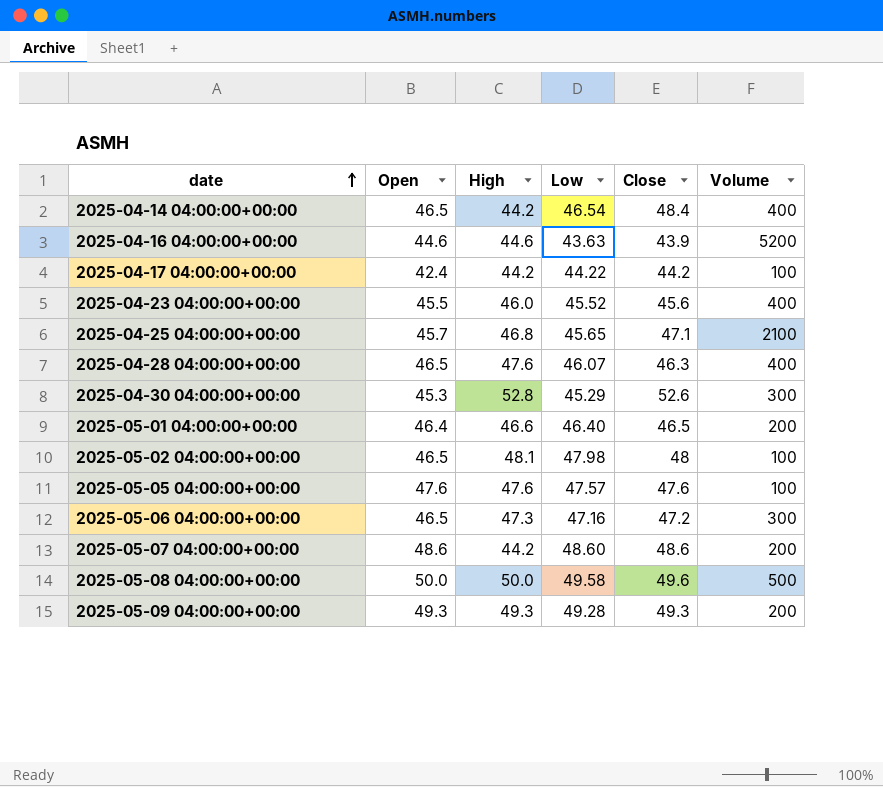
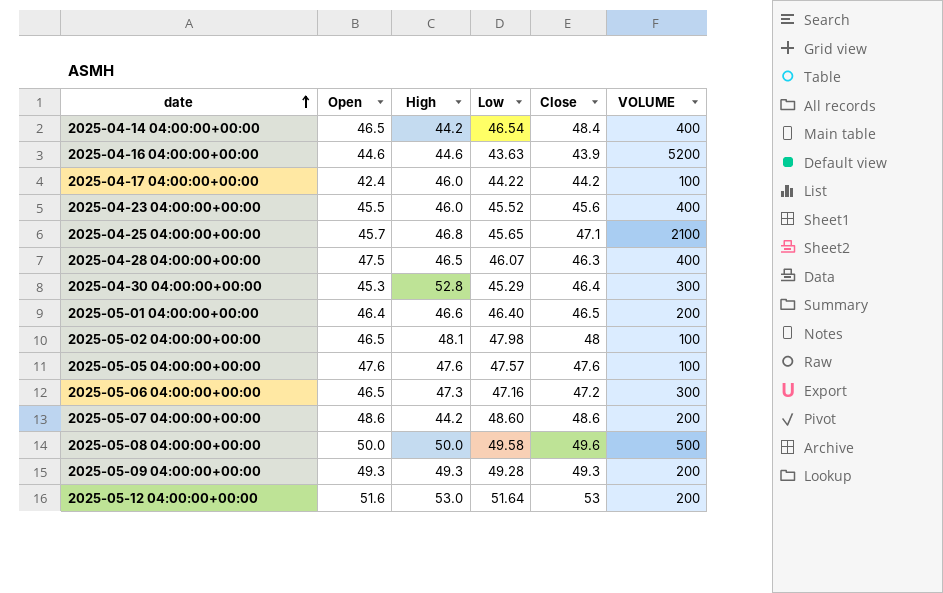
column name: Volume -> VOLUME
2025-04-17 04:00:00+00:00 | High: 44.2 -> 46.0
2025-04-28 04:00:00+00:00 | Open: 46.5 -> 47.5
2025-04-28 04:00:00+00:00 | High: 47.6 -> 46.5
2025-04-30 04:00:00+00:00 | Close: 52.6 -> 46.4
row 2025-05-12 04:00:00+00:00: none -> 51.6 | 53.0 | 51.64 | 53 | 200

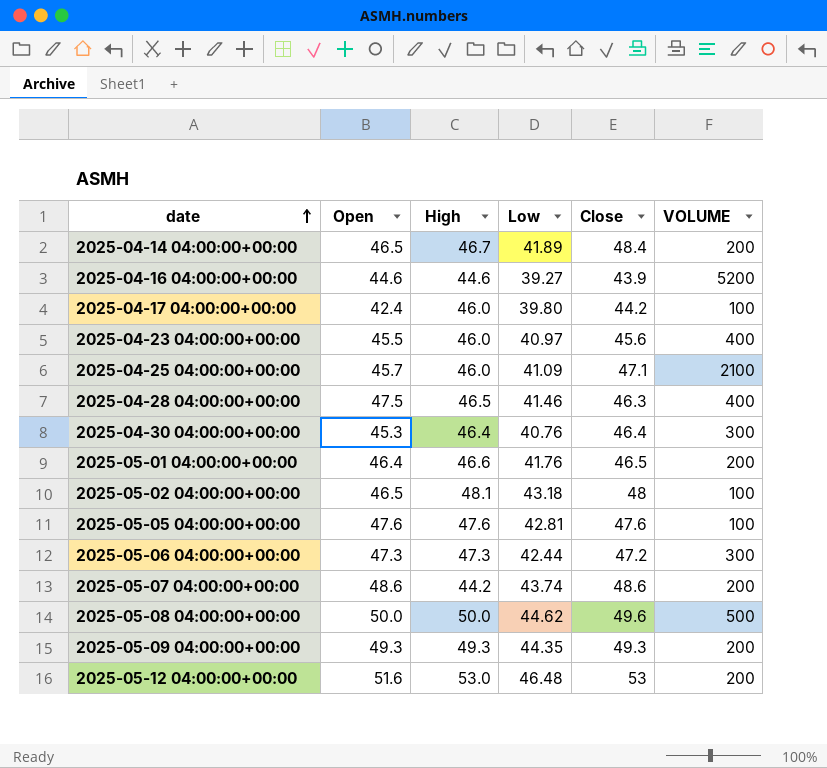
2025-04-14 04:00:00+00:00 | High: 44.2 -> 46.7
2025-04-14 04:00:00+00:00 | Low: 46.54 -> 41.89
2025-04-14 04:00:00+00:00 | VOLUME: 400 -> 200
2025-04-16 04:00:00+00:00 | Low: 43.63 -> 39.27
2025-04-17 04:00:00+00:00 | Low: 44.22 -> 39.80
2025-04-23 04:00:00+00:00 | Low: 45.52 -> 40.97
2025-04-25 04:00:00+00:00 | High: 46.8 -> 46.0
2025-04-25 04:00:00+00:00 | Low: 45.65 -> 41.09
2025-04-28 04:00:00+00:00 | Low: 46.07 -> 41.46
2025-04-30 04:00:00+00:00 | High: 52.8 -> 46.4
2025-04-30 04:00:00+00:00 | Low: 45.29 -> 40.76
2025-05-01 04:00:00+00:00 | Low: 46.40 -> 41.76
2025-05-02 04:00:00+00:00 | Low: 47.98 -> 43.18
2025-05-05 04:00:00+00:00 | Low: 47.57 -> 42.81
2025-05-06 04:00:00+00:00 | Open: 46.5 -> 47.3
2025-05-06 04:00:00+00:00 | Low: 47.16 -> 42.44
2025-05-07 04:00:00+00:00 | Low: 48.60 -> 43.74
2025-05-08 04:00:00+00:00 | Low: 49.58 -> 44.62
2025-05-09 04:00:00+00:00 | Low: 49.28 -> 44.35
2025-05-12 04:00:00+00:00 | Low: 51.64 -> 46.48

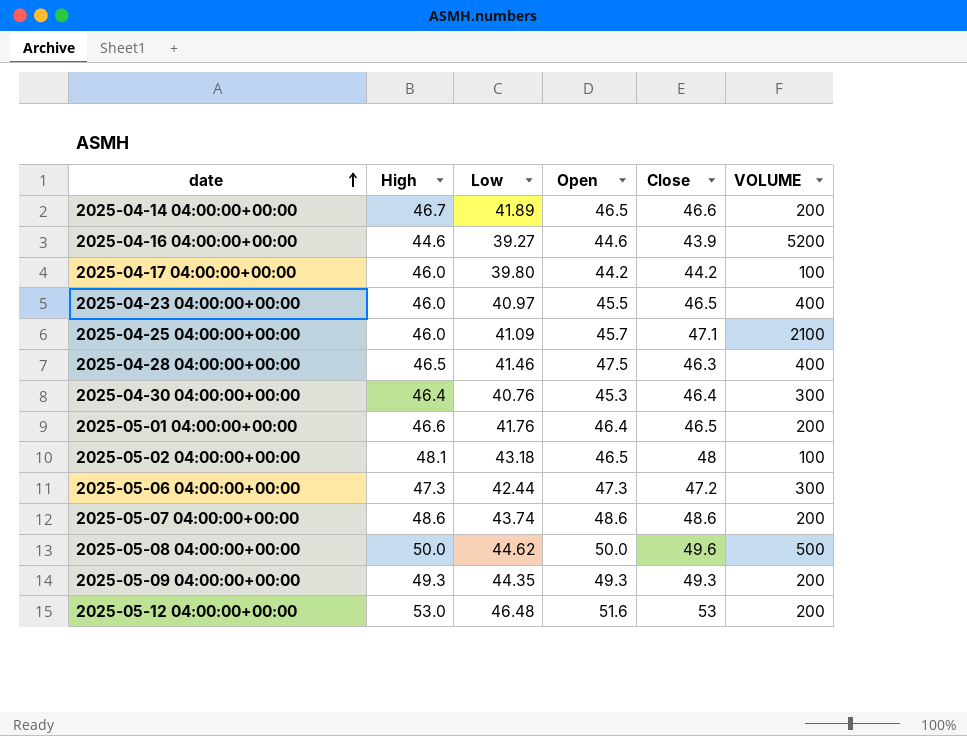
column Open | position: 2 -> 4
row 2025-05-05 04:00:00+00:00: 47.6 | 47.6 | 42.81 | 47.6 | 100 -> none
2025-04-14 04:00:00+00:00 | Close: 48.4 -> 46.6
2025-04-17 04:00:00+00:00 | Open: 42.4 -> 44.2
2025-04-23 04:00:00+00:00 | Close: 45.6 -> 46.5
2025-05-07 04:00:00+00:00 | High: 44.2 -> 48.6

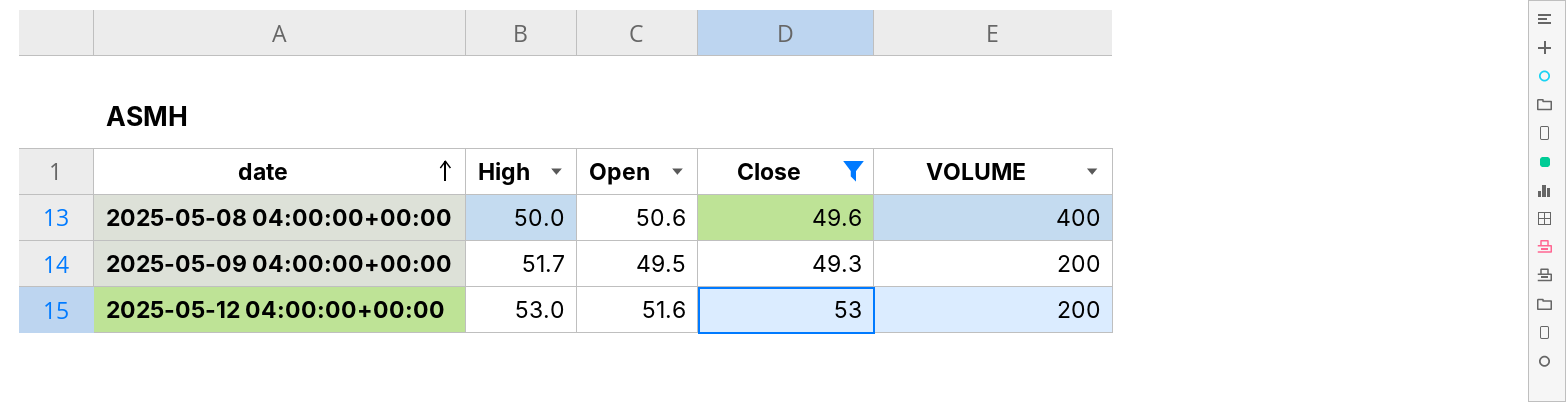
filter: none -> Close >= 49.3
column Low | position: 3 -> none
2025-05-08 04:00:00+00:00 | Open: 50.0 -> 50.6
2025-05-08 04:00:00+00:00 | VOLUME: 500 -> 400
2025-05-09 04:00:00+00:00 | High: 49.3 -> 51.7
2025-05-09 04:00:00+00:00 | Open: 49.3 -> 49.5

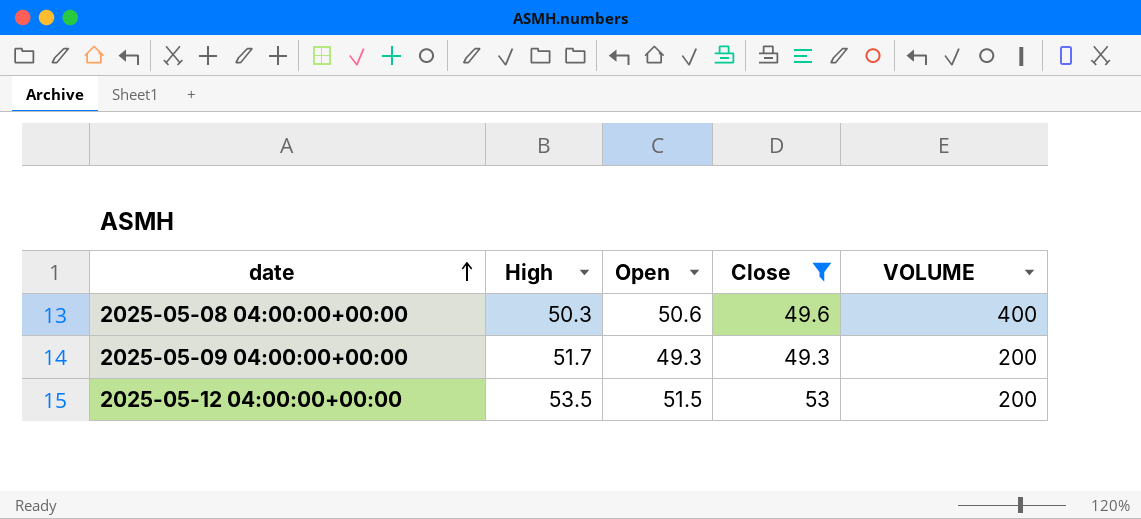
2025-05-08 04:00:00+00:00 | High: 50.0 -> 50.3
2025-05-09 04:00:00+00:00 | Open: 49.5 -> 49.3
2025-05-12 04:00:00+00:00 | High: 53.0 -> 53.5
2025-05-12 04:00:00+00:00 | Open: 51.6 -> 51.5

